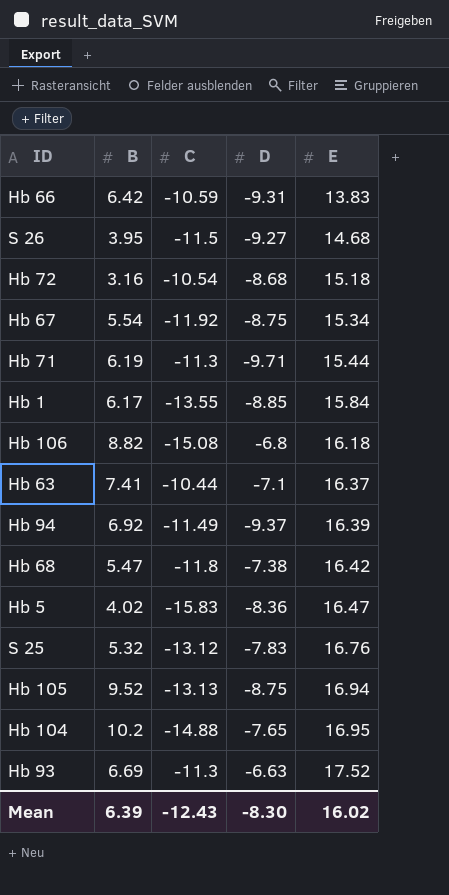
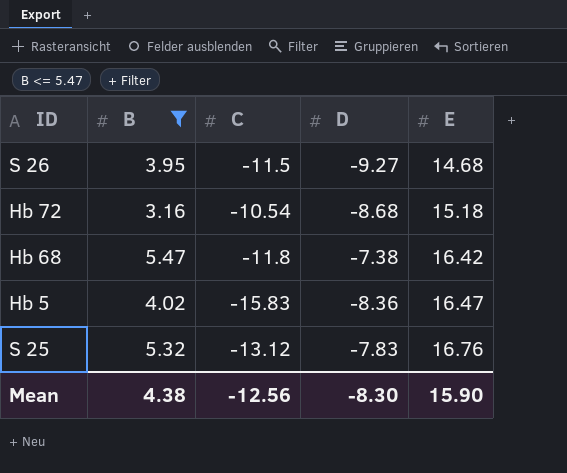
filter: none -> B <= 5.47
Mean | B: 6.39 -> 4.38
Mean | C: -12.43 -> -12.56
Mean | E: 16.02 -> 15.90

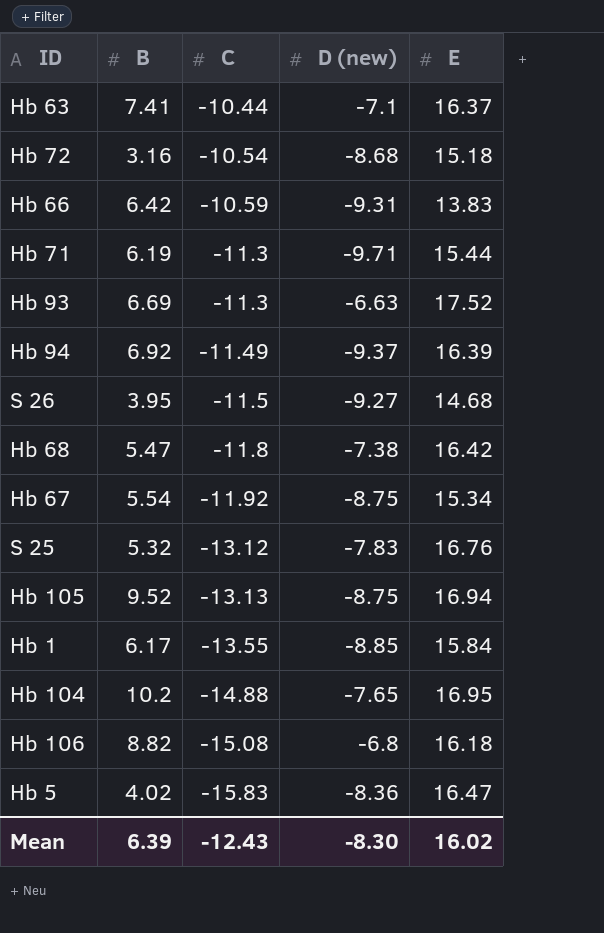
filter: B <= 5.47 -> none
row order: E ascending -> C descending
column name: D -> D (new)
Mean | B: 4.38 -> 6.39
Mean | C: -12.56 -> -12.43
Mean | E: 15.90 -> 16.02

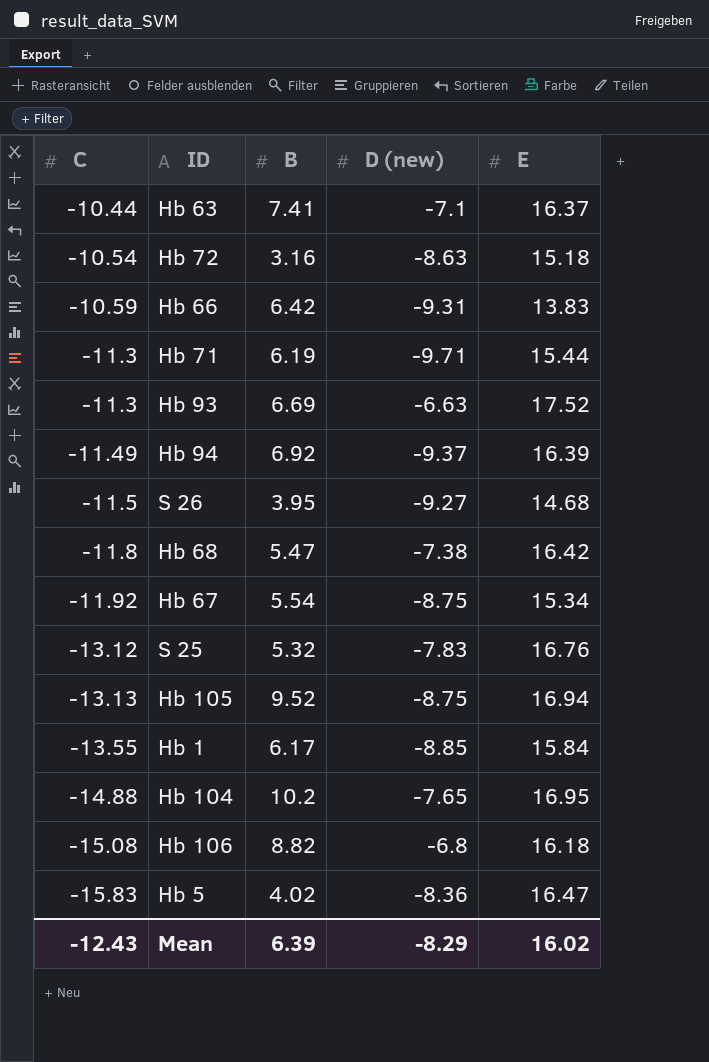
column C | position: 3 -> 1
Hb 72 | D (new): -8.68 -> -8.63
Mean | D (new): -8.30 -> -8.29

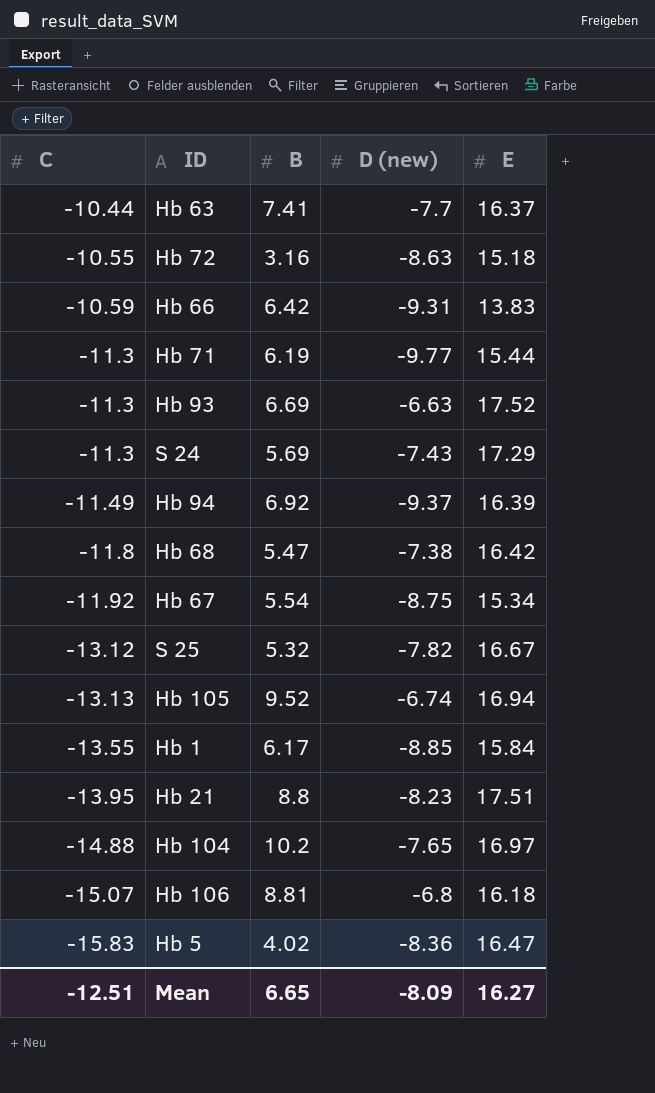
row S 26: -11.5 | 3.95 | -9.27 | 14.68 -> none
Hb 63 | D (new): -7.1 -> -7.7
Hb 72 | C: -10.54 -> -10.55
Hb 71 | D (new): -9.71 -> -9.77
row S 24: none -> -11.3 | 5.69 | -7.43 | 17.29
S 25 | D (new): -7.83 -> -7.82
S 25 | E: 16.76 -> 16.67
Hb 105 | D (new): -8.75 -> -6.74
row Hb 21: none -> -13.95 | 8.8 | -8.23 | 17.51
Hb 104 | E: 16.95 -> 16.97
Hb 106 | C: -15.08 -> -15.07
Hb 106 | B: 8.82 -> 8.81
Mean | C: -12.43 -> -12.51
Mean | B: 6.39 -> 6.65
Mean | D (new): -8.29 -> -8.09
Mean | E: 16.02 -> 16.27

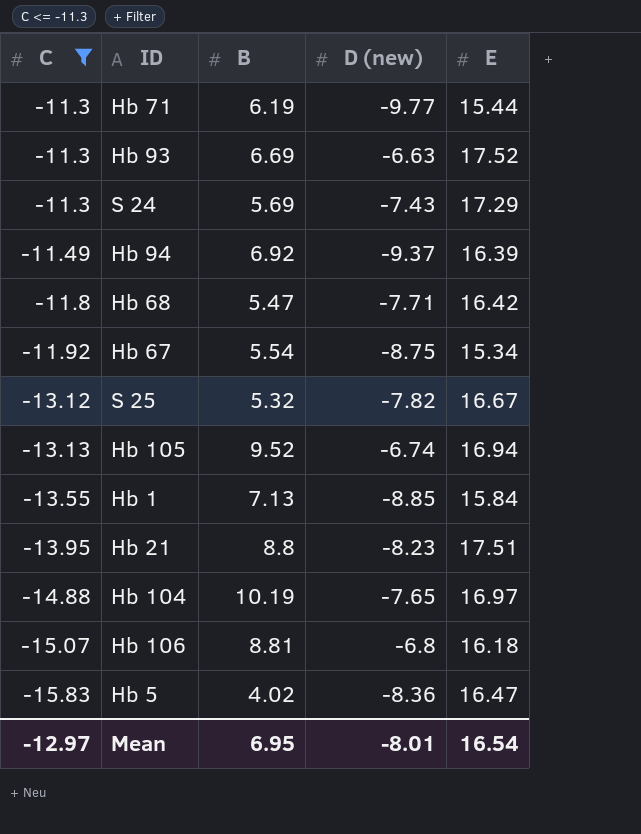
filter: none -> C <= -11.3
Hb 68 | D (new): -7.38 -> -7.71
Hb 1 | B: 6.17 -> 7.13
Hb 104 | B: 10.2 -> 10.19
Mean | C: -12.51 -> -12.97
Mean | B: 6.65 -> 6.95
Mean | D (new): -8.09 -> -8.01
Mean | E: 16.27 -> 16.54

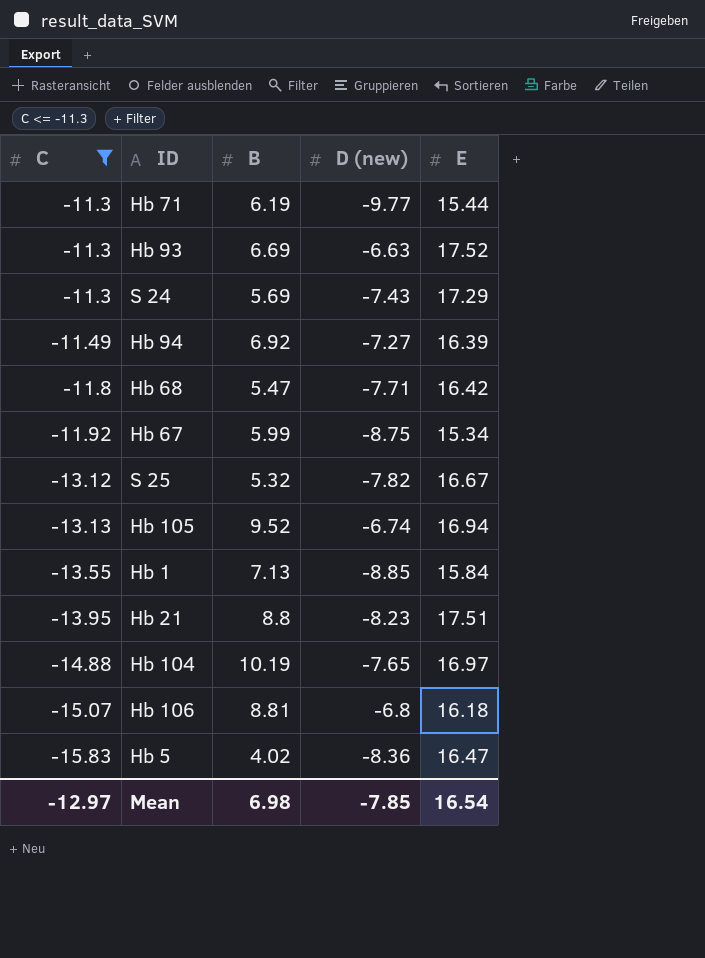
Hb 94 | D (new): -9.37 -> -7.27
Hb 67 | B: 5.54 -> 5.99
Mean | B: 6.95 -> 6.98
Mean | D (new): -8.01 -> -7.85

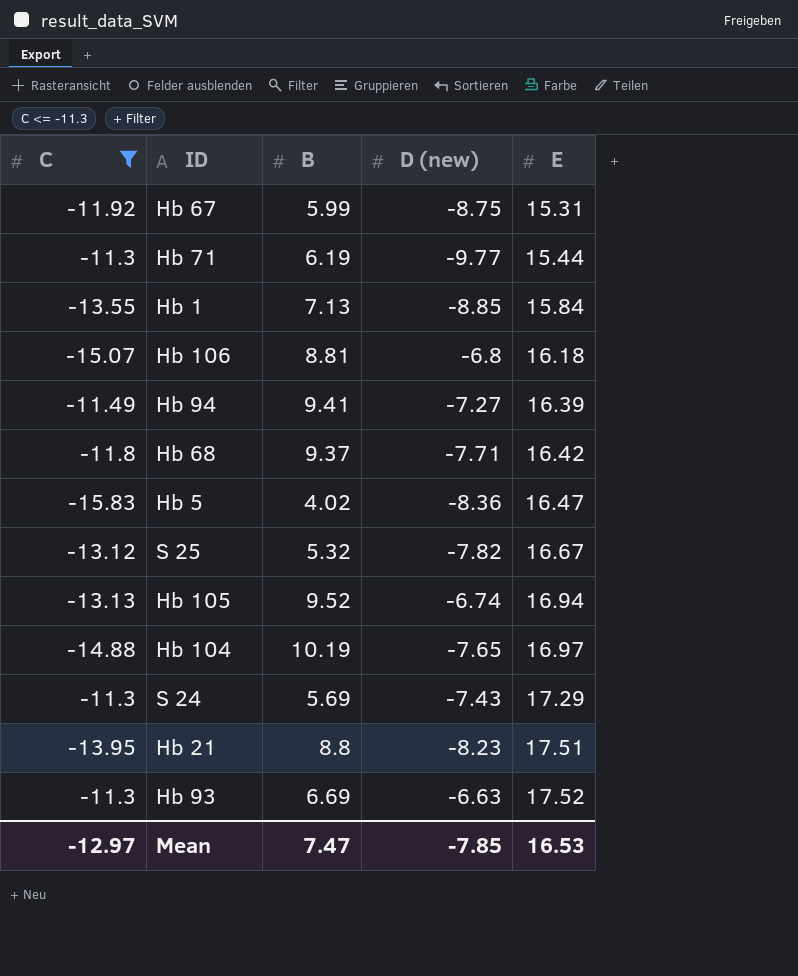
row order: C descending -> E ascending
Hb 67 | E: 15.34 -> 15.31
Hb 94 | B: 6.92 -> 9.41
Hb 68 | B: 5.47 -> 9.37
Mean | B: 6.98 -> 7.47
Mean | E: 16.54 -> 16.53

